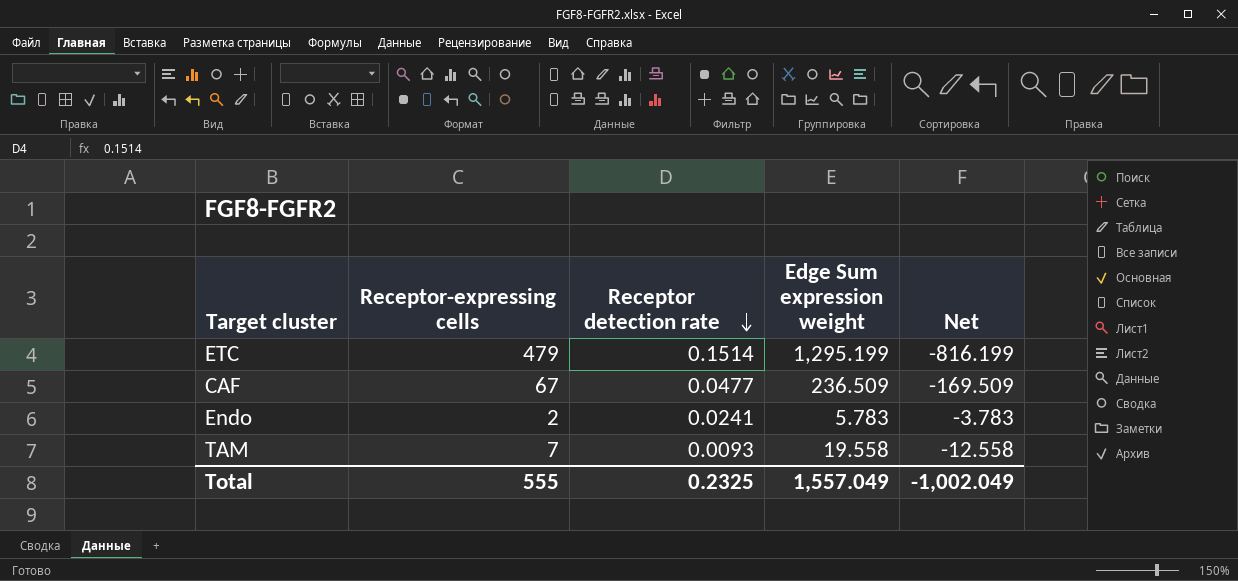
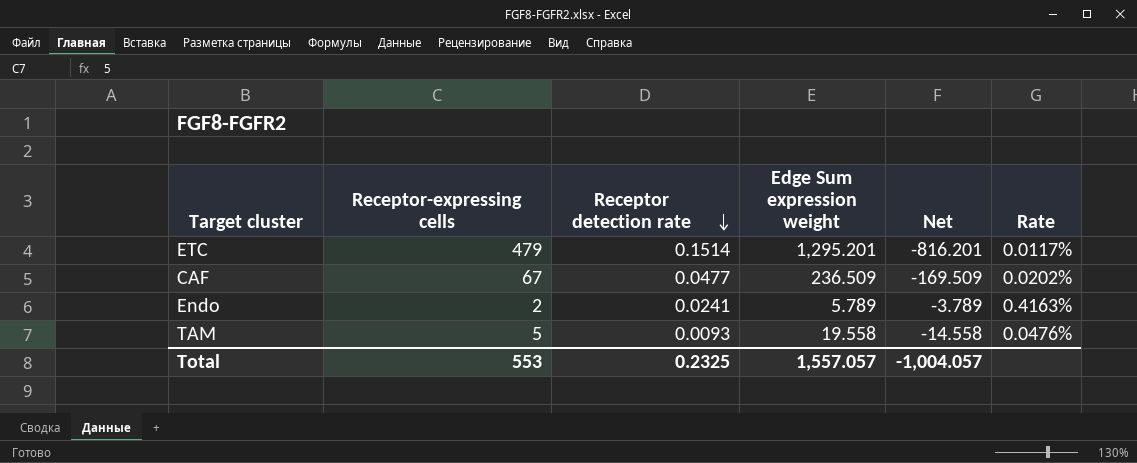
column Rate | formula: none -> [Receptor detection rate] / [Edge Sum expression weight]
ETC | Edge Sum expression weight: 1,295.199 -> 1,295.201
ETC | Net: -816.199 -> -816.201
Endo | Edge Sum expression weight: 5.783 -> 5.789
Endo | Net: -3.783 -> -3.789
TAM | Receptor-expressing cells: 7 -> 5
TAM | Net: -12.558 -> -14.558
Total | Receptor-expressing cells: 555 -> 553
Total | Edge Sum expression weight: 1,557.049 -> 1,557.057
Total | Net: -1,002.049 -> -1,004.057

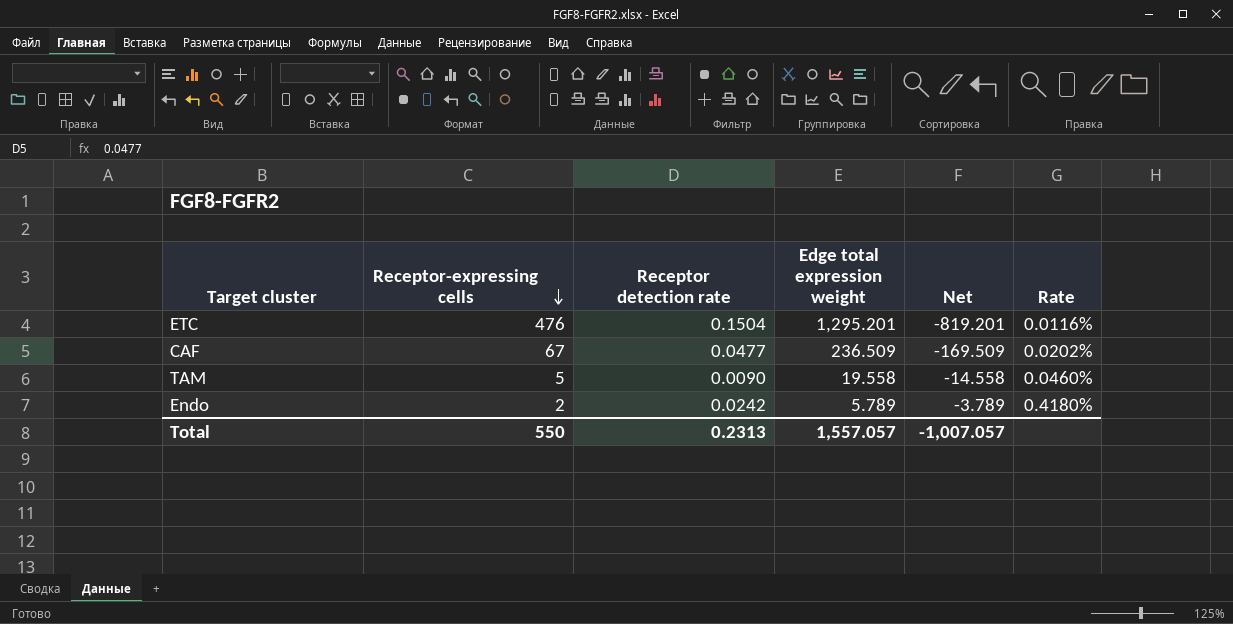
row order: Receptor detection rate descending -> Receptor-expressing cells descending
column name: Edge Sum expression weight -> Edge total expression weight
ETC | Receptor-expressing cells: 479 -> 476
ETC | Receptor detection rate: 0.1514 -> 0.1504
ETC | Net: -816.201 -> -819.201
ETC | Rate: 0.0117% -> 0.0116%
TAM | Receptor detection rate: 0.0093 -> 0.0090
TAM | Rate: 0.0476% -> 0.0460%
Endo | Receptor detection rate: 0.0241 -> 0.0242
Endo | Rate: 0.4163% -> 0.4180%
Total | Receptor-expressing cells: 553 -> 550
Total | Receptor detection rate: 0.2325 -> 0.2313
Total | Net: -1,004.057 -> -1,007.057

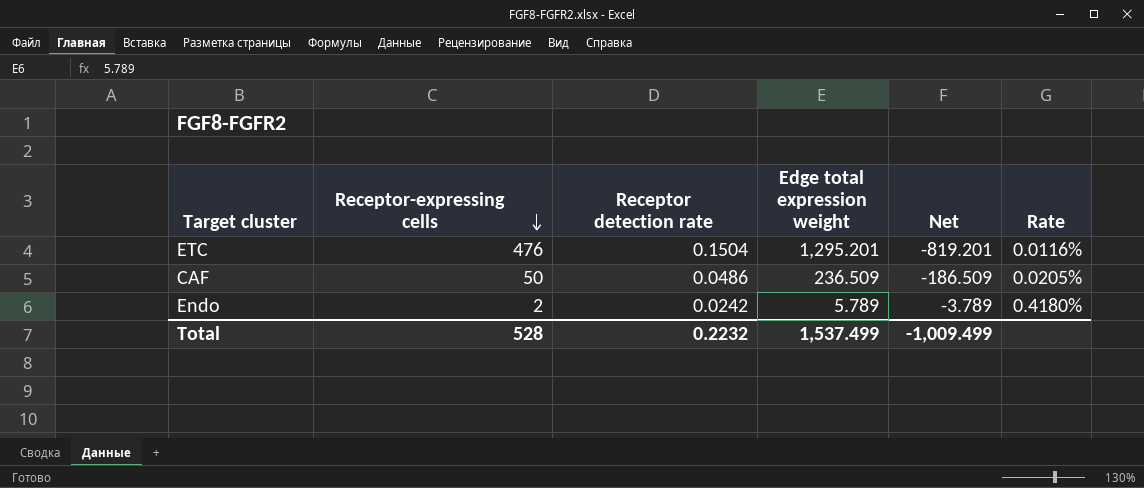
row TAM: 5 | 0.0090 | 19.558 | -14.558 | 0.0460% -> none
CAF | Receptor-expressing cells: 67 -> 50
CAF | Receptor detection rate: 0.0477 -> 0.0486
CAF | Net: -169.509 -> -186.509
CAF | Rate: 0.0202% -> 0.0205%
Total | Receptor-expressing cells: 550 -> 528
Total | Receptor detection rate: 0.2313 -> 0.2232
Total | Edge total expression weight: 1,557.057 -> 1,537.499
Total | Net: -1,007.057 -> -1,009.499

